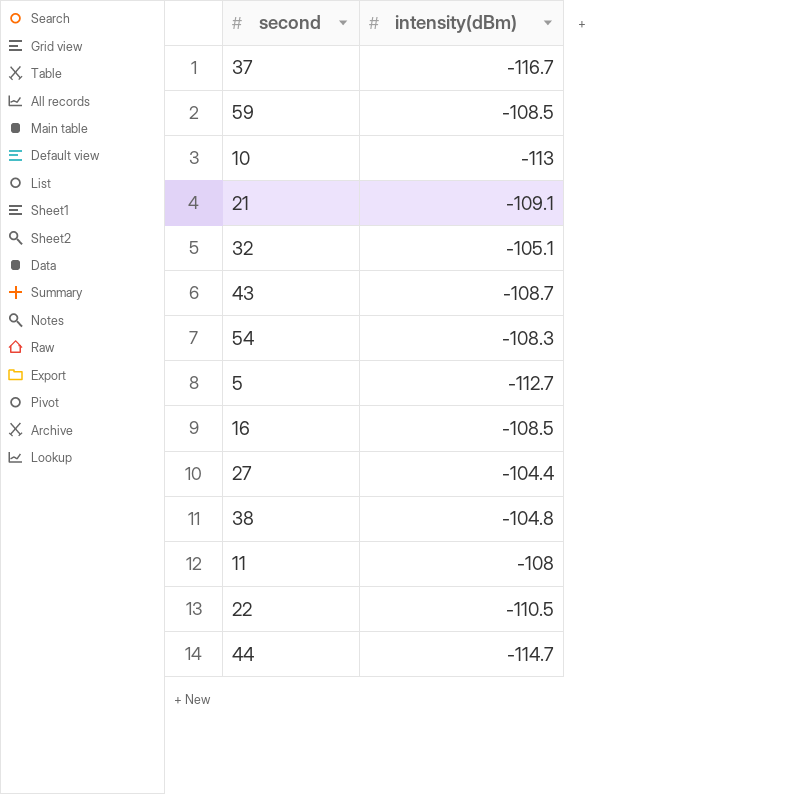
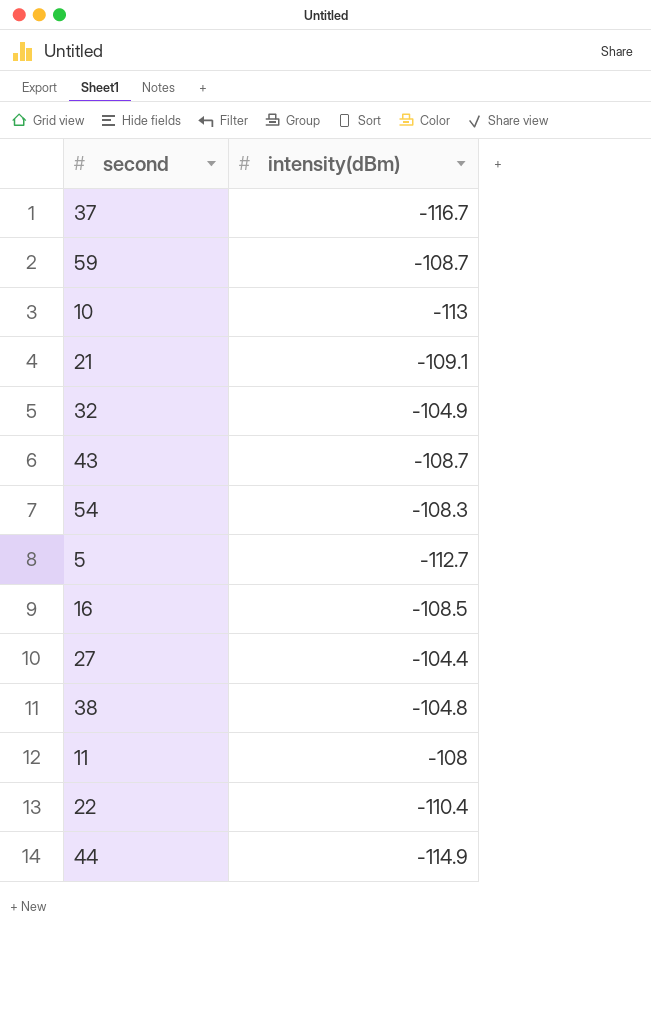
59 | intensity(dBm): -108.5 -> -108.7
32 | intensity(dBm): -105.1 -> -104.9
22 | intensity(dBm): -110.5 -> -110.4
44 | intensity(dBm): -114.7 -> -114.9

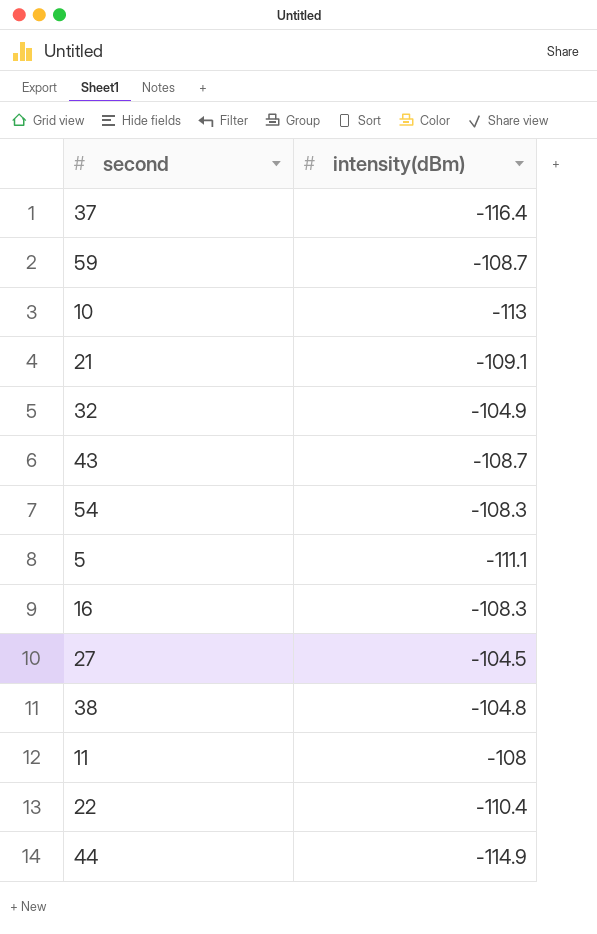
37 | intensity(dBm): -116.7 -> -116.4
5 | intensity(dBm): -112.7 -> -111.1
16 | intensity(dBm): -108.5 -> -108.3
27 | intensity(dBm): -104.4 -> -104.5

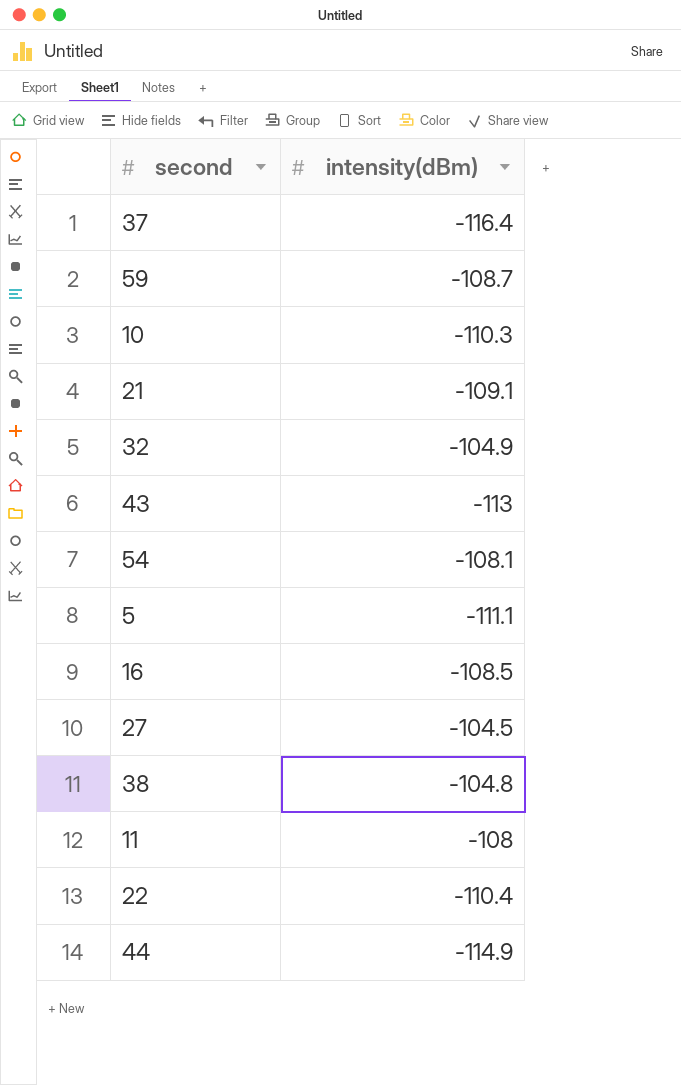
10 | intensity(dBm): -113 -> -110.3
43 | intensity(dBm): -108.7 -> -113
54 | intensity(dBm): -108.3 -> -108.1
16 | intensity(dBm): -108.3 -> -108.5

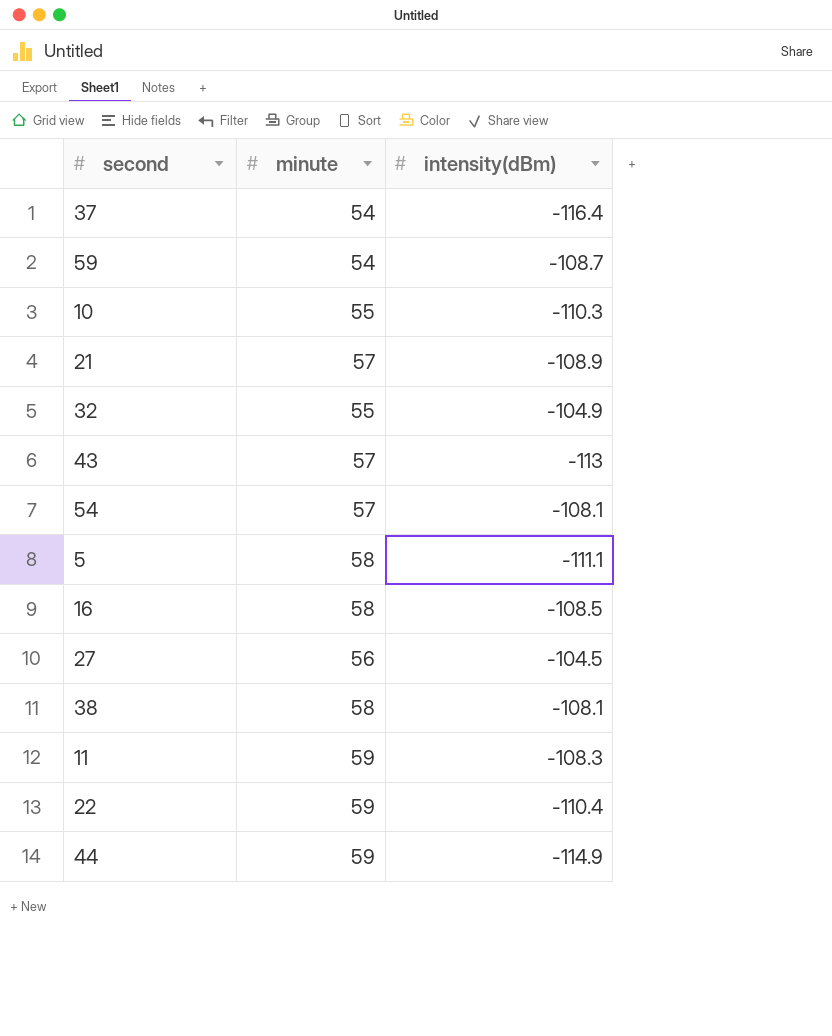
column minute | position: none -> 2
21 | intensity(dBm): -109.1 -> -108.9
38 | intensity(dBm): -104.8 -> -108.1
11 | intensity(dBm): -108 -> -108.3

